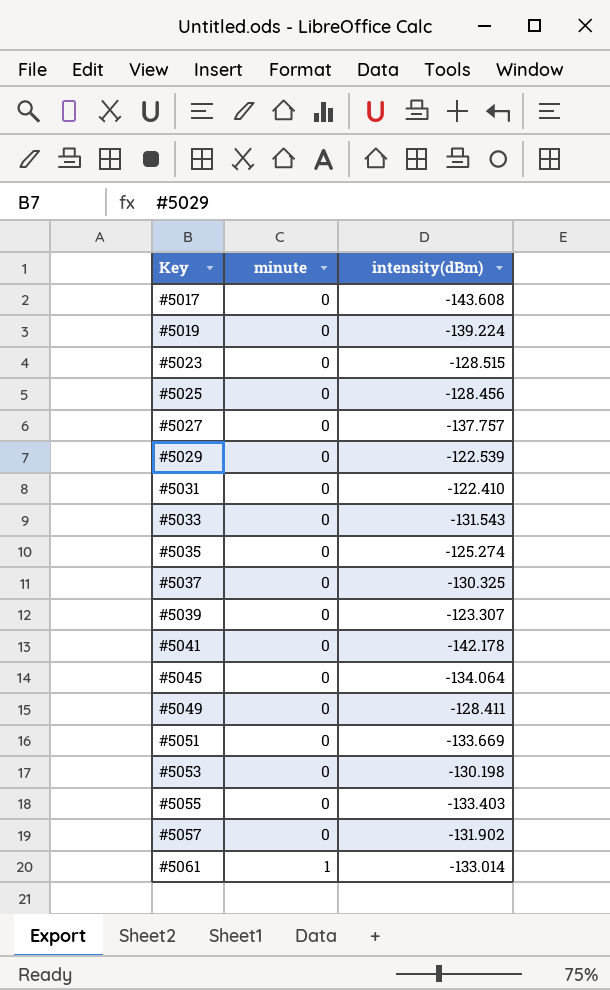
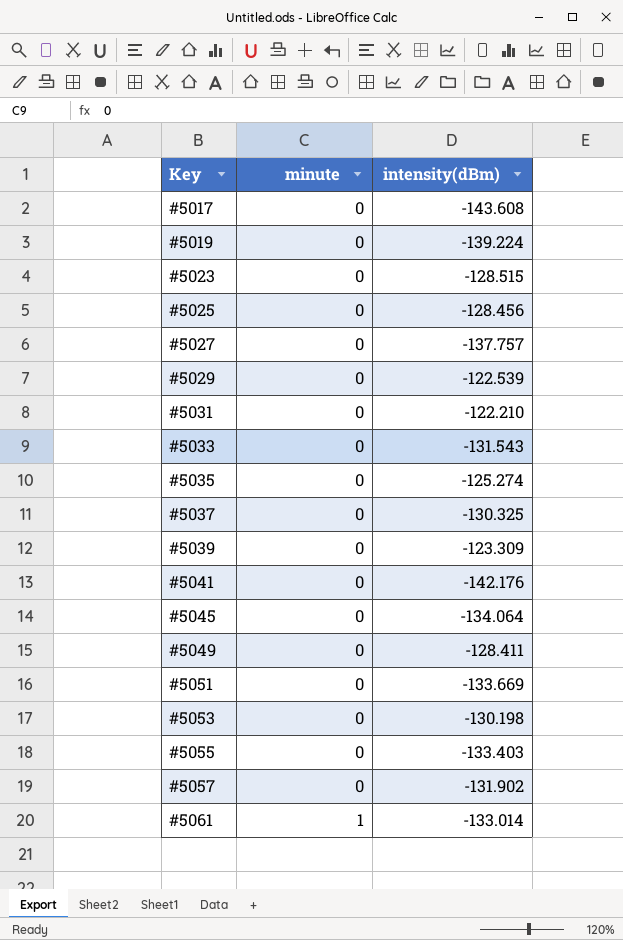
#5031 | intensity(dBm): -122.410 -> -122.210
#5039 | intensity(dBm): -123.307 -> -123.309
#5041 | intensity(dBm): -142.178 -> -142.176

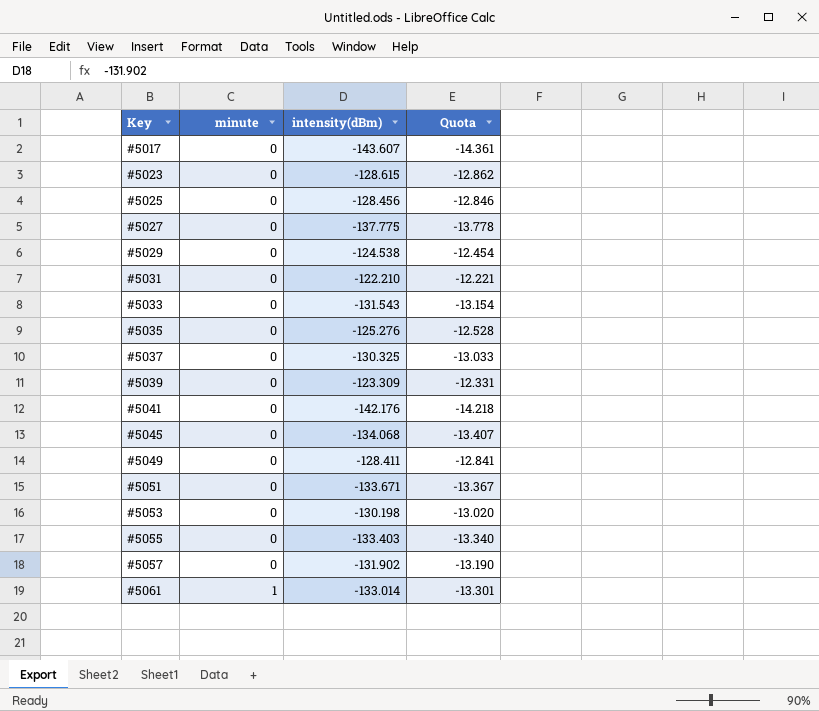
column Quota | formula: none -> [intensity(dBm)] * 0.1
row #5019: 0 | -139.224 -> none
#5017 | intensity(dBm): -143.608 -> -143.607
#5023 | intensity(dBm): -128.515 -> -128.615
#5027 | intensity(dBm): -137.757 -> -137.775
#5029 | intensity(dBm): -122.539 -> -124.538
#5035 | intensity(dBm): -125.274 -> -125.276
#5045 | intensity(dBm): -134.064 -> -134.068
#5051 | intensity(dBm): -133.669 -> -133.671

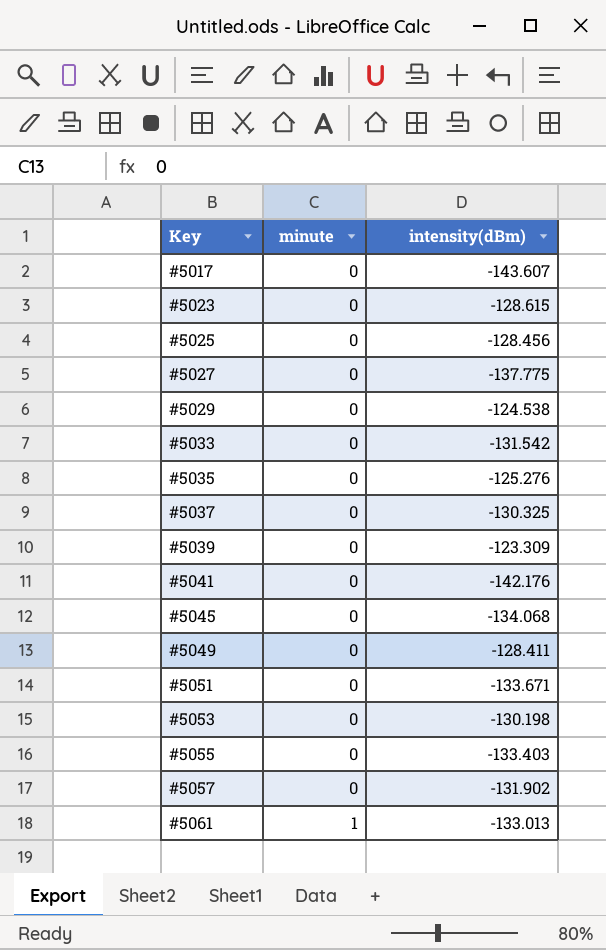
column Quota | formula: [intensity(dBm)] * 0.1 -> none
row #5031: 0 | -122.210 | -12.221 -> none
#5033 | intensity(dBm): -131.543 -> -131.542
#5061 | intensity(dBm): -133.014 -> -133.013

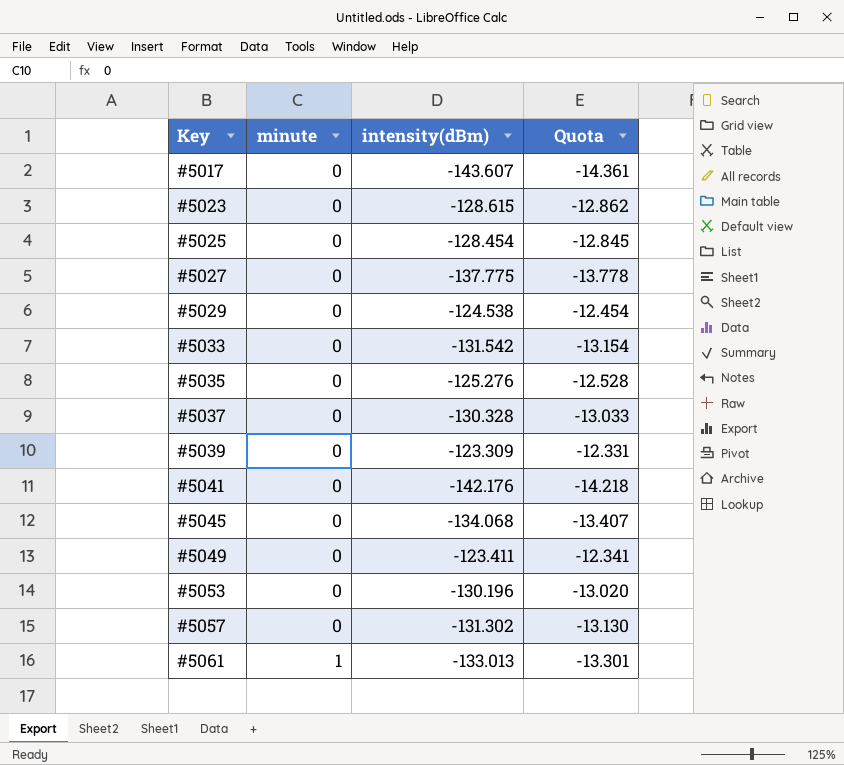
column Quota | formula: none -> [intensity(dBm)] * 0.1
row #5051: 0 | -133.671 -> none
row #5055: 0 | -133.403 -> none
#5025 | intensity(dBm): -128.456 -> -128.454
#5037 | intensity(dBm): -130.325 -> -130.328
#5049 | intensity(dBm): -128.411 -> -123.411
#5053 | intensity(dBm): -130.198 -> -130.196
#5057 | intensity(dBm): -131.902 -> -131.302

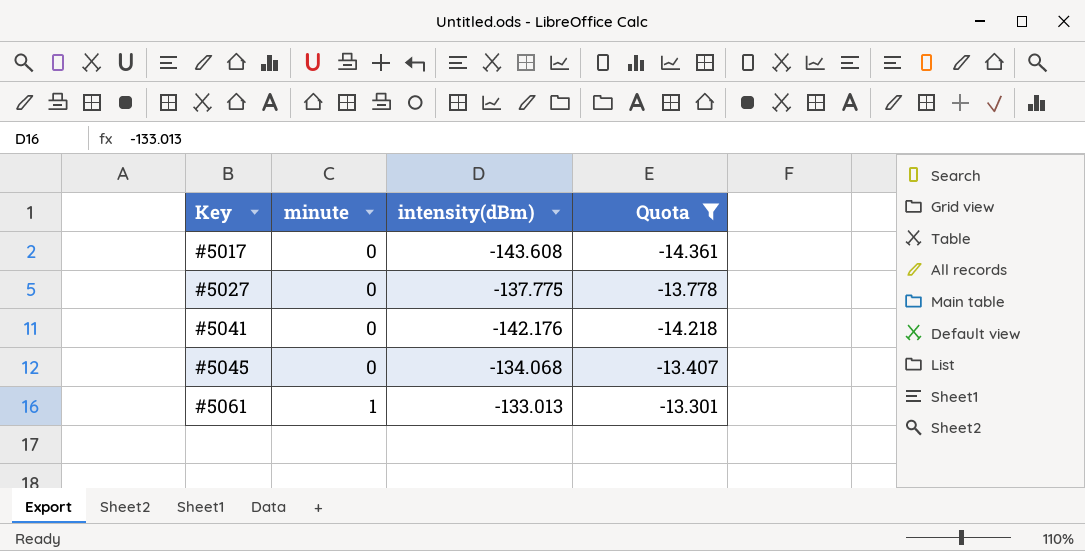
filter: none -> Quota <= -13.301
#5017 | intensity(dBm): -143.607 -> -143.608

